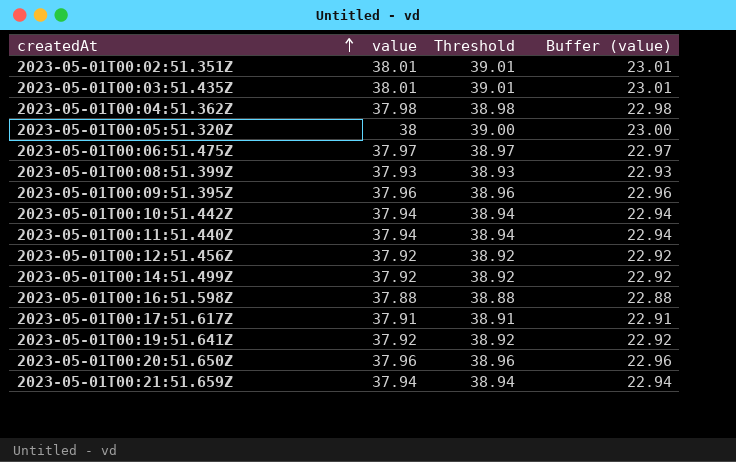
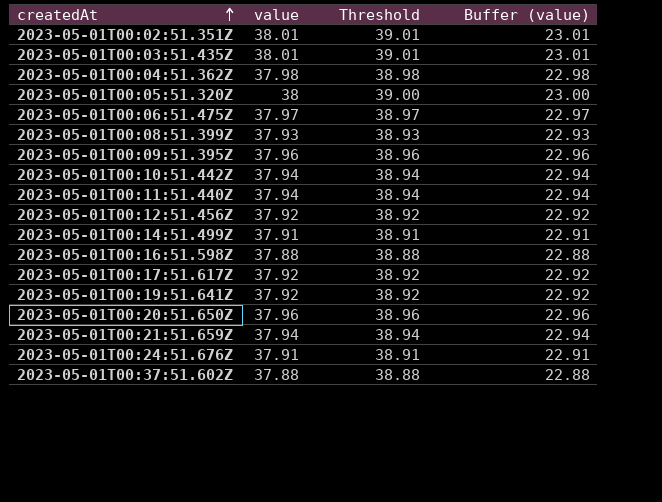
2023-05-01T00:14:51.499Z | value: 37.92 -> 37.91
2023-05-01T00:14:51.499Z | Threshold: 38.92 -> 38.91
2023-05-01T00:14:51.499Z | Buffer (value): 22.92 -> 22.91
2023-05-01T00:17:51.617Z | value: 37.91 -> 37.92
2023-05-01T00:17:51.617Z | Threshold: 38.91 -> 38.92
2023-05-01T00:17:51.617Z | Buffer (value): 22.91 -> 22.92
row 2023-05-01T00:24:51.676Z: none -> 37.91 | 38.91 | 22.91
row 2023-05-01T00:37:51.602Z: none -> 37.88 | 38.88 | 22.88

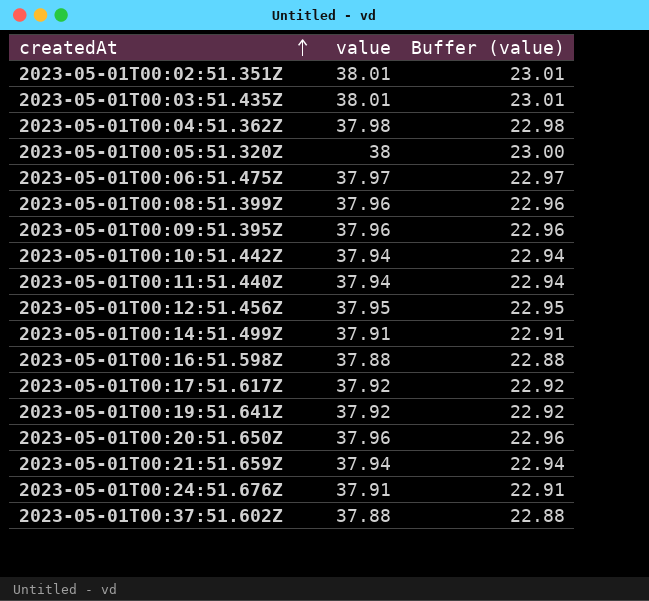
column Threshold | formula: [value] + 1 -> none
2023-05-01T00:08:51.399Z | value: 37.93 -> 37.96
2023-05-01T00:08:51.399Z | Buffer (value): 22.93 -> 22.96
2023-05-01T00:12:51.456Z | value: 37.92 -> 37.95
2023-05-01T00:12:51.456Z | Buffer (value): 22.92 -> 22.95

